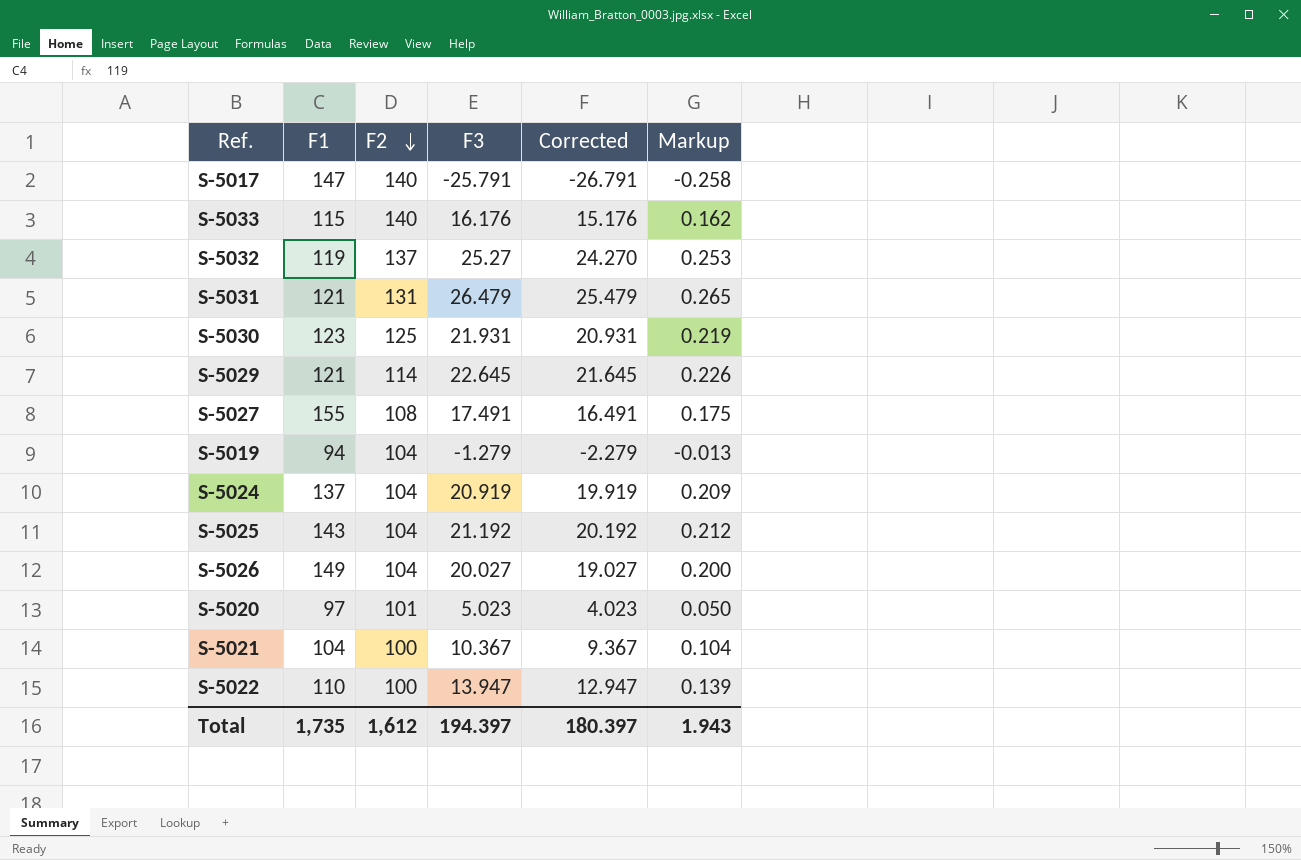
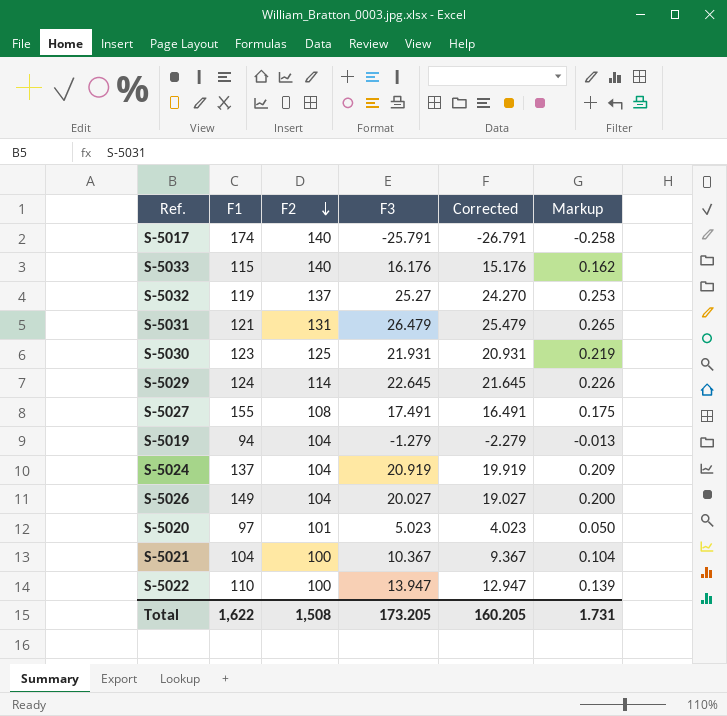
row S-5025: 143 | 104 | 21.192 | 20.192 | 0.212 -> none
S-5017 | F1: 147 -> 174
S-5029 | F1: 121 -> 124
Total | F1: 1,735 -> 1,622
Total | F2: 1,612 -> 1,508
Total | F3: 194.397 -> 173.205
Total | Corrected: 180.397 -> 160.205
Total | Markup: 1.943 -> 1.731

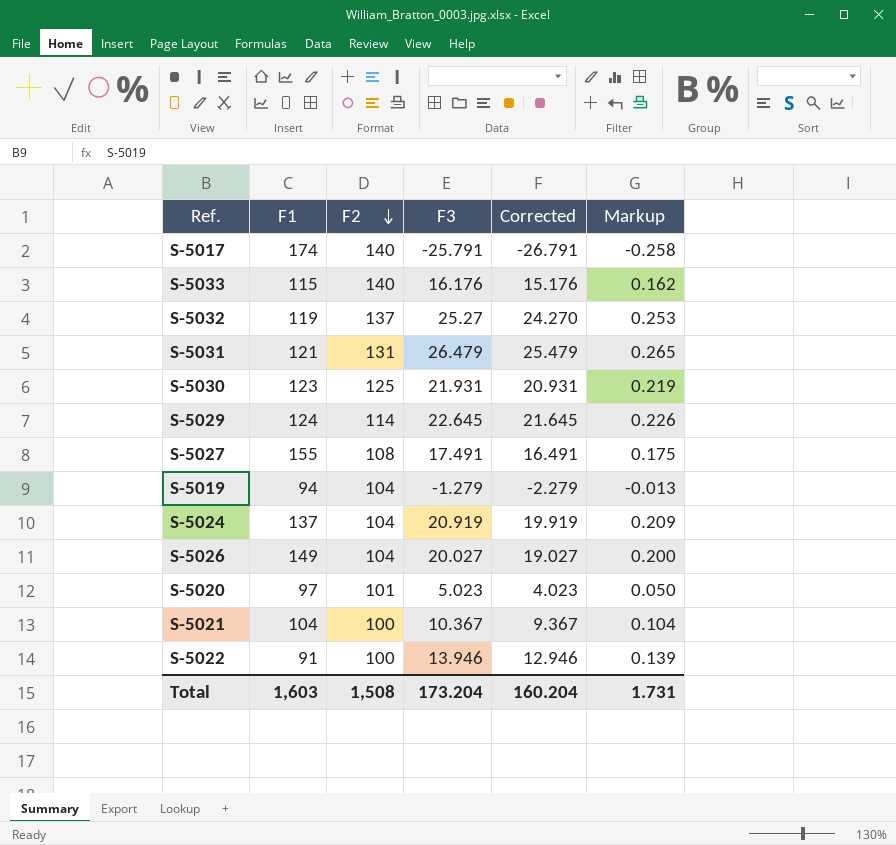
S-5022 | F1: 110 -> 91
S-5022 | F3: 13.947 -> 13.946
S-5022 | Corrected: 12.947 -> 12.946
Total | F1: 1,622 -> 1,603
Total | F3: 173.205 -> 173.204
Total | Corrected: 160.205 -> 160.204

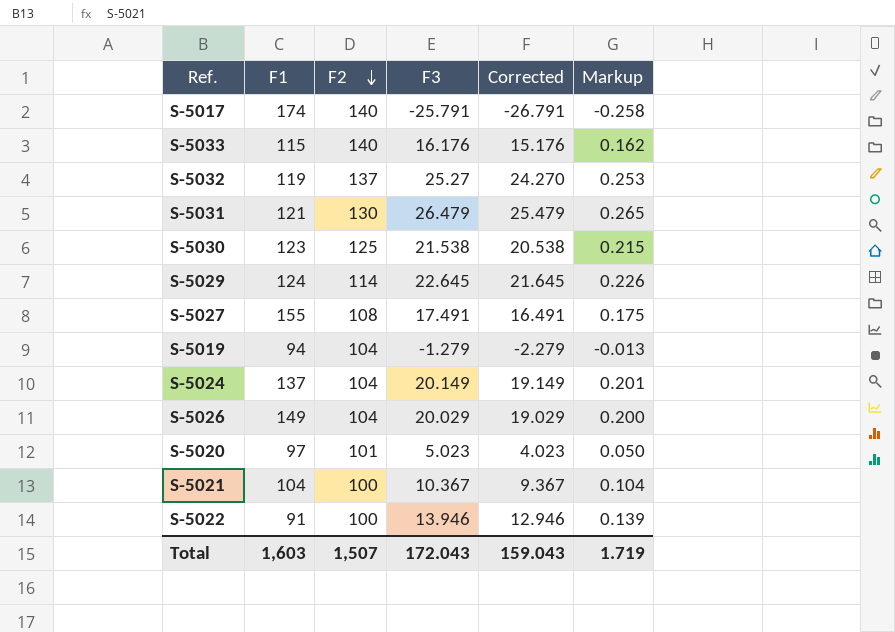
S-5031 | F2: 131 -> 130
S-5030 | F3: 21.931 -> 21.538
S-5030 | Corrected: 20.931 -> 20.538
S-5030 | Markup: 0.219 -> 0.215
S-5024 | F3: 20.919 -> 20.149
S-5024 | Corrected: 19.919 -> 19.149
S-5024 | Markup: 0.209 -> 0.201
S-5026 | F3: 20.027 -> 20.029
S-5026 | Corrected: 19.027 -> 19.029
Total | F2: 1,508 -> 1,507
Total | F3: 173.204 -> 172.043
Total | Corrected: 160.204 -> 159.043
Total | Markup: 1.731 -> 1.719

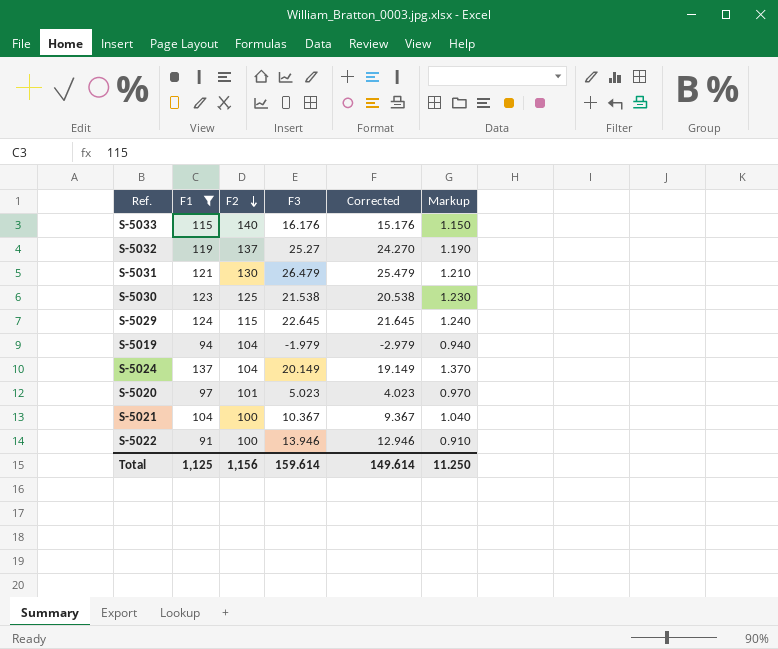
filter: none -> F1 <= 137
column Markup | formula: [F3] * 0.01 -> [F1] * 0.01
S-5029 | F2: 114 -> 115
S-5019 | F3: -1.279 -> -1.979
S-5019 | Corrected: -2.279 -> -2.979
Total | F1: 1,603 -> 1,125
Total | F2: 1,507 -> 1,156
Total | F3: 172.043 -> 159.614
Total | Corrected: 159.043 -> 149.614
Total | Markup: 1.719 -> 11.250

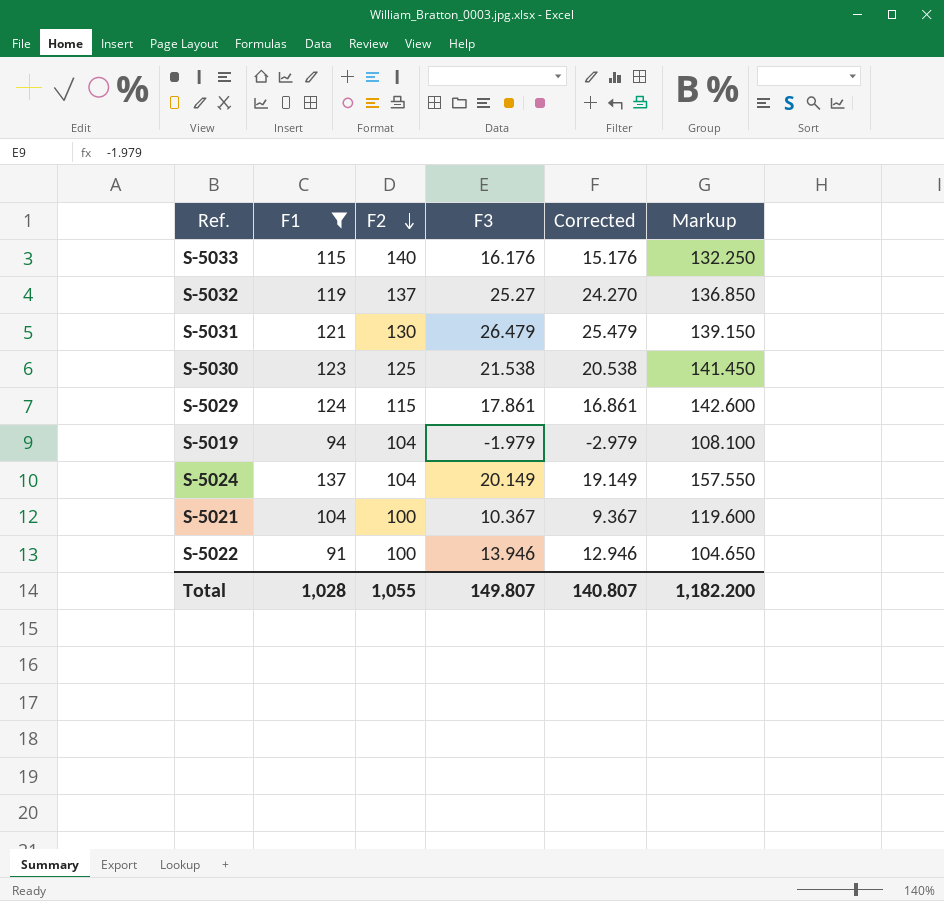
column Markup | formula: [F1] * 0.01 -> [F1] * 1.15
row S-5020: 97 | 101 | 5.023 | 4.023 | 0.970 -> none
S-5029 | F3: 22.645 -> 17.861
S-5029 | Corrected: 21.645 -> 16.861
Total | F1: 1,125 -> 1,028
Total | F2: 1,156 -> 1,055
Total | F3: 159.614 -> 149.807
Total | Corrected: 149.614 -> 140.807
Total | Markup: 11.250 -> 1,182.200

